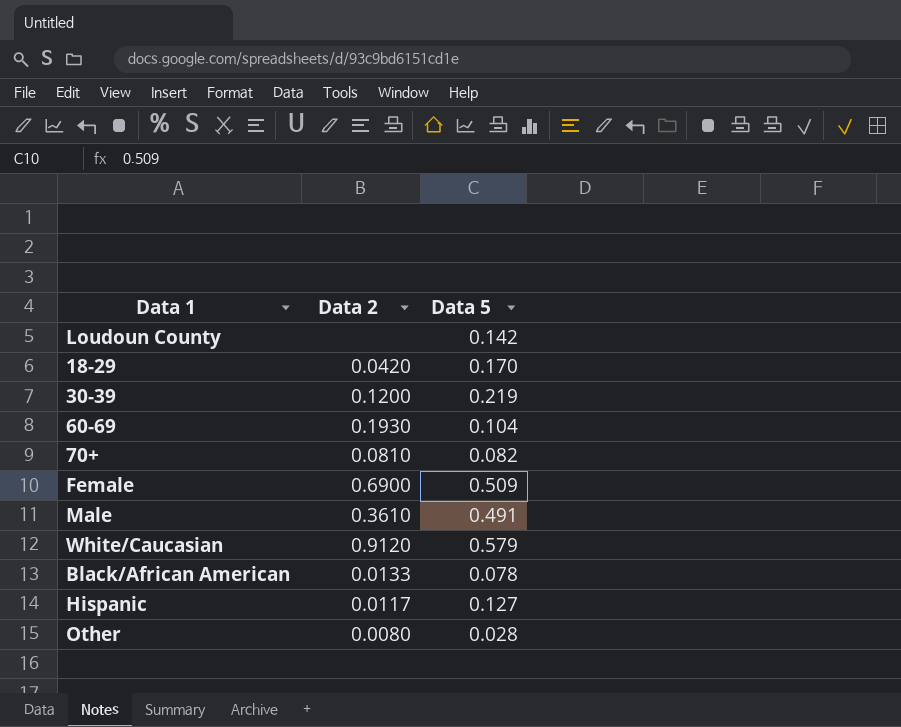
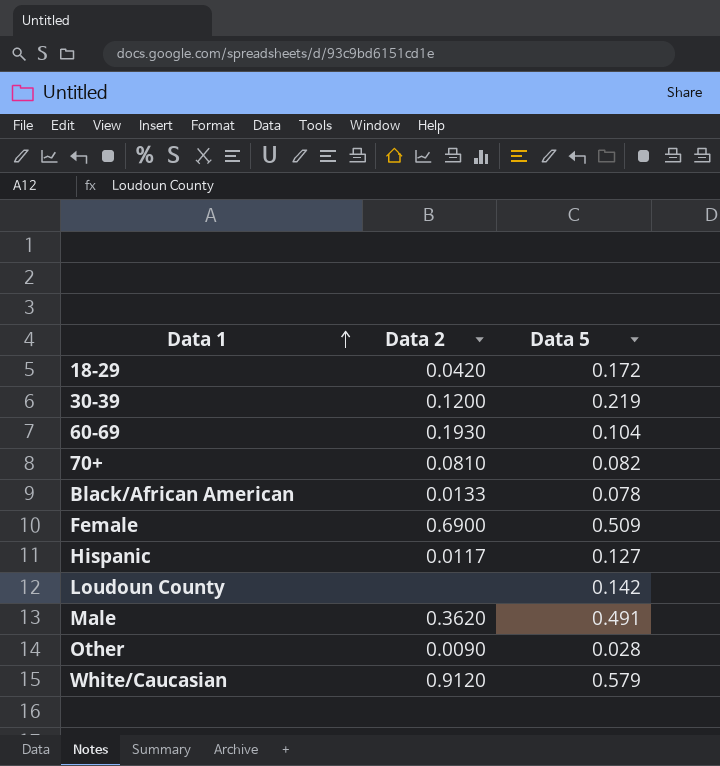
row order: none -> Data 1 ascending
18-29 | Data 5: 0.170 -> 0.172
Male | Data 2: 0.3610 -> 0.3620
Other | Data 2: 0.0080 -> 0.0090

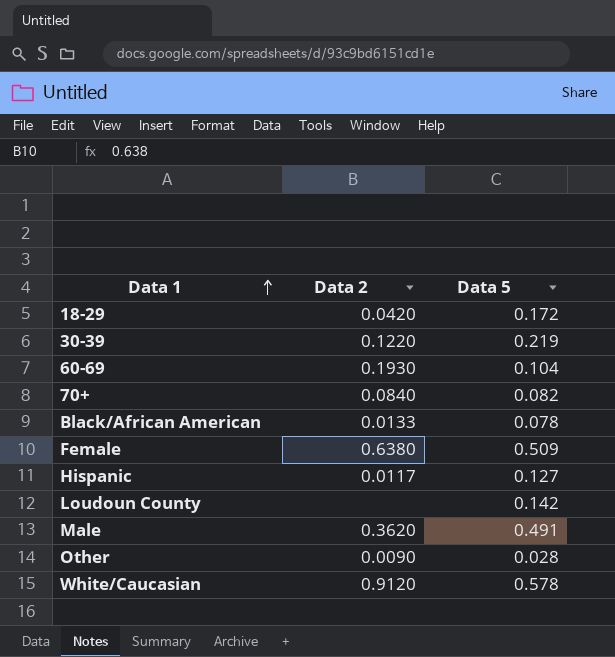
30-39 | Data 2: 0.1200 -> 0.1220
70+ | Data 2: 0.0810 -> 0.0840
Female | Data 2: 0.6900 -> 0.6380
White/Caucasian | Data 5: 0.579 -> 0.578

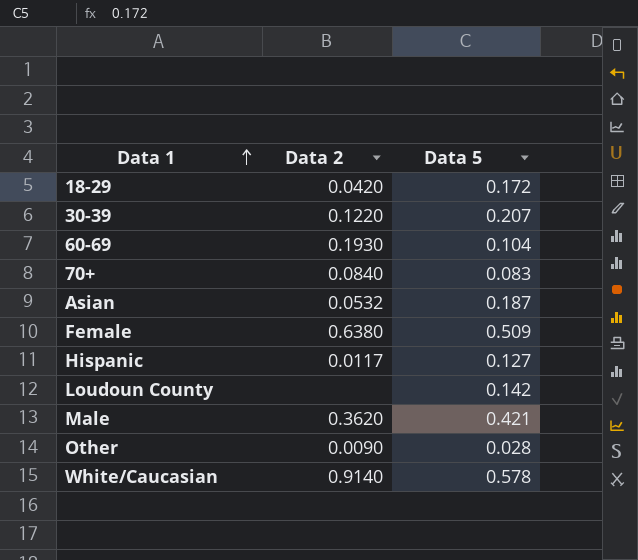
row Black/African American: 0.0133 | 0.078 -> none
30-39 | Data 5: 0.219 -> 0.207
70+ | Data 5: 0.082 -> 0.083
row Asian: none -> 0.0532 | 0.187
Male | Data 5: 0.491 -> 0.421
White/Caucasian | Data 2: 0.9120 -> 0.9140

